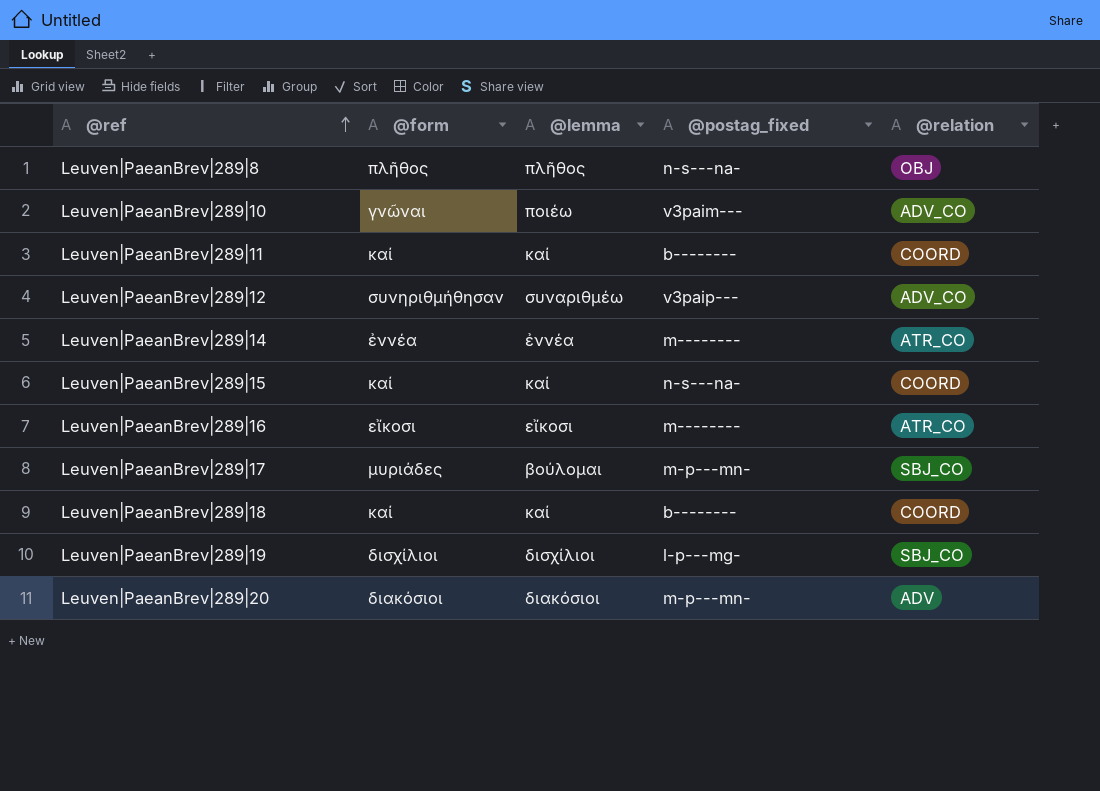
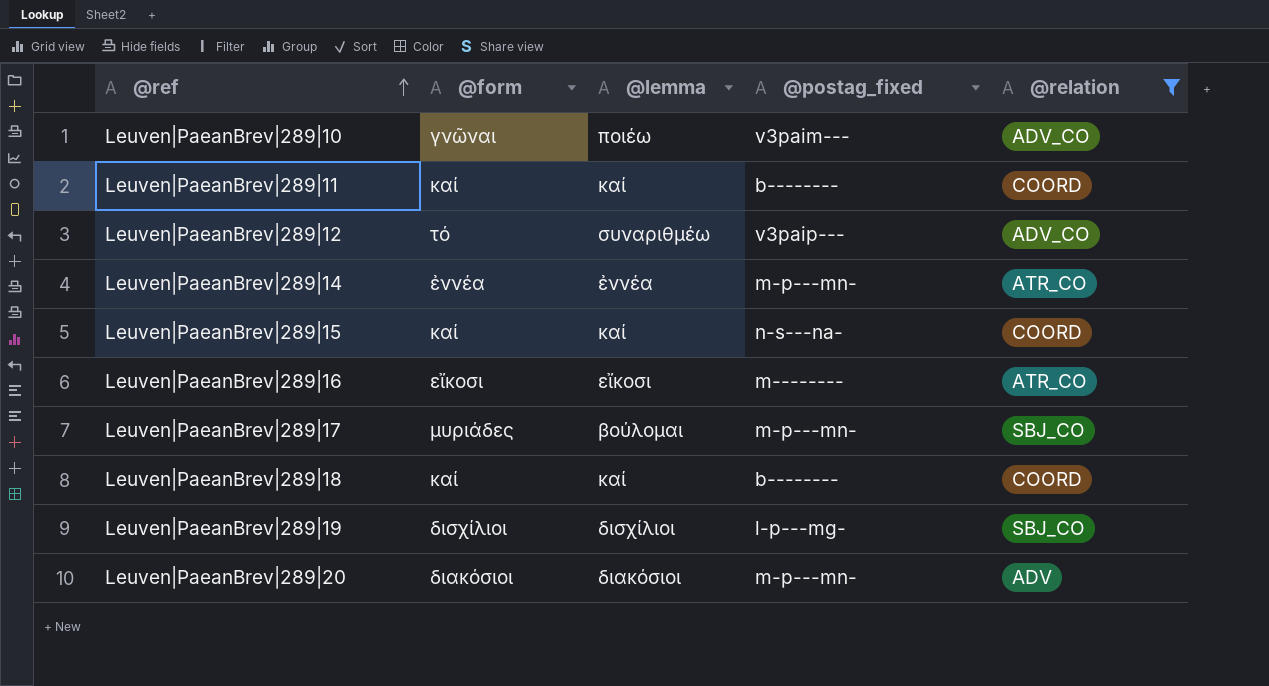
filter: none -> @relation != OBJ
Leuven|PaeanBrev|289|12 | @form: συνηριθμήθησαν -> τό
Leuven|PaeanBrev|289|14 | @postag_fixed: m-------- -> m-p---mn-

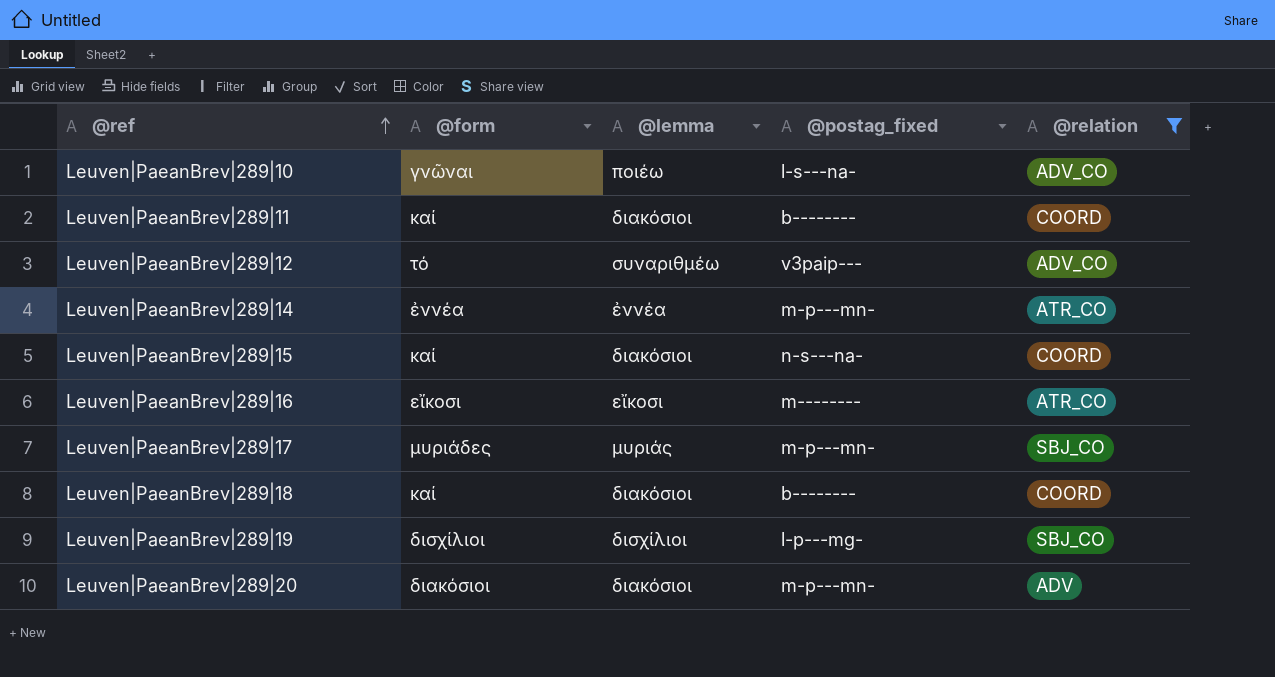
Leuven|PaeanBrev|289|10 | @postag_fixed: v3paim--- -> l-s---na-
Leuven|PaeanBrev|289|11 | @lemma: καί -> διακόσιοι
Leuven|PaeanBrev|289|15 | @lemma: καί -> διακόσιοι
Leuven|PaeanBrev|289|17 | @lemma: βούλομαι -> μυριάς
Leuven|PaeanBrev|289|18 | @lemma: καί -> διακόσιοι

